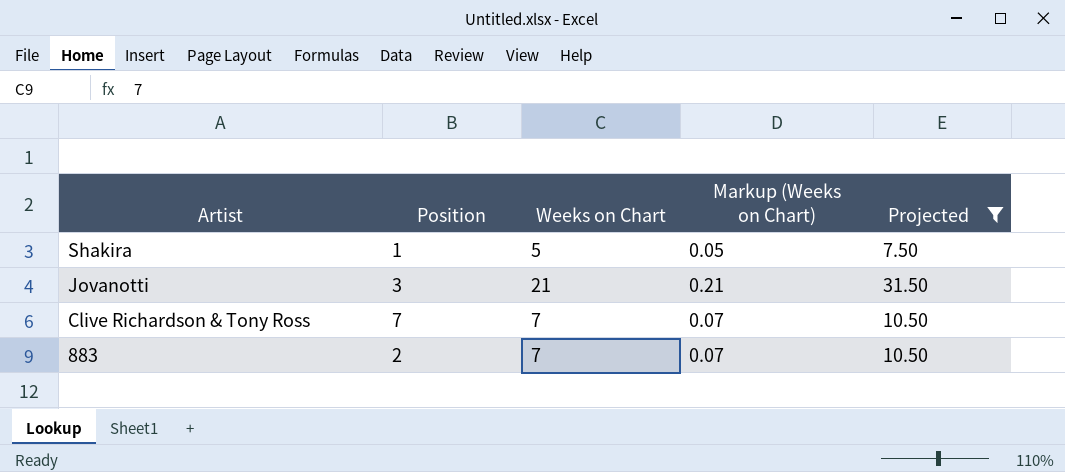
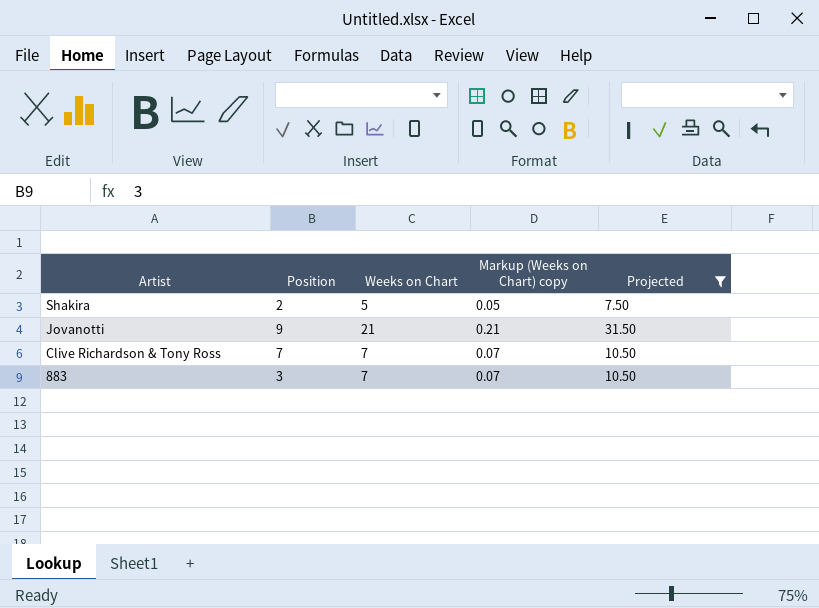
column name: Markup (Weeks on Chart) -> Markup (Weeks on Chart) copy
Shakira | Position: 1 -> 2
Jovanotti | Position: 3 -> 9
883 | Position: 2 -> 3

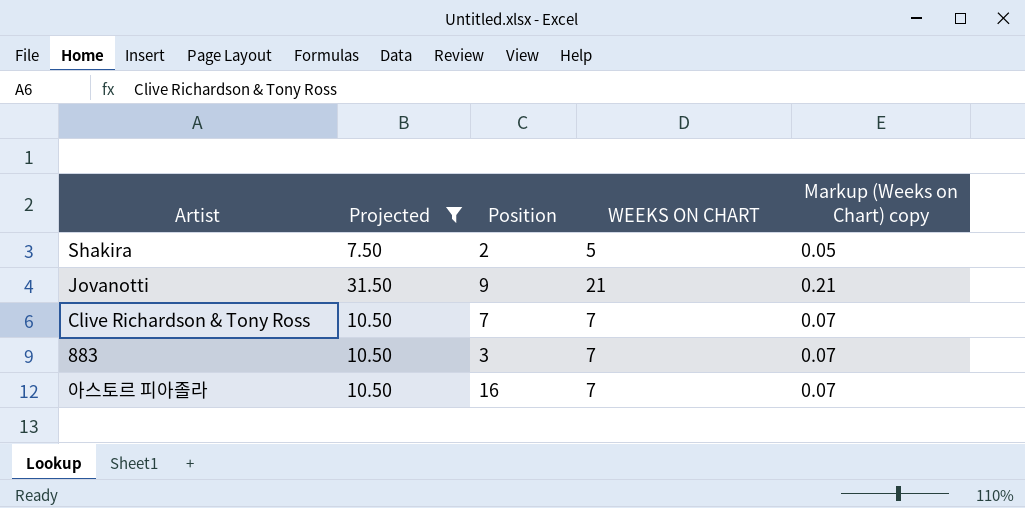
column Projected | position: 5 -> 2
column name: Weeks on Chart -> WEEKS ON CHART
row 아스토르 피아졸라: none -> 10.50 | 16 | 7 | 0.07

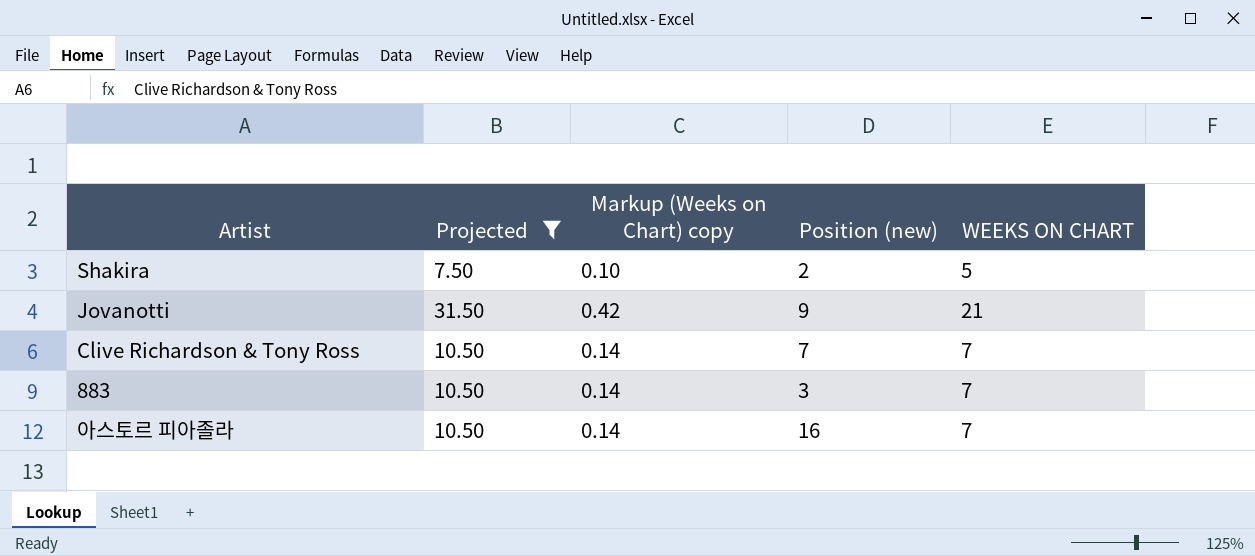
column Markup (Weeks on Chart) copy | formula: [WEEKS ON CHART] * 0.01 -> [WEEKS ON CHART] * 0.02
column Markup (Weeks on Chart) copy | position: 5 -> 3
column name: Position -> Position (new)

